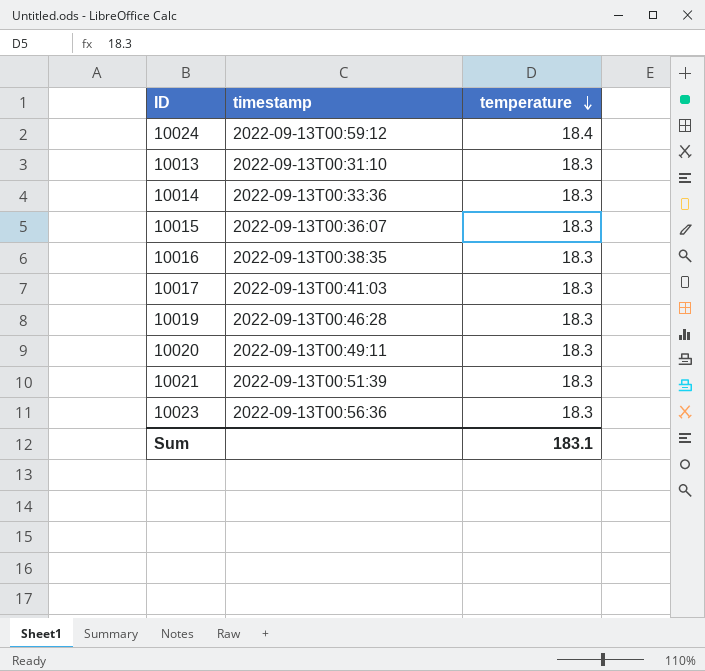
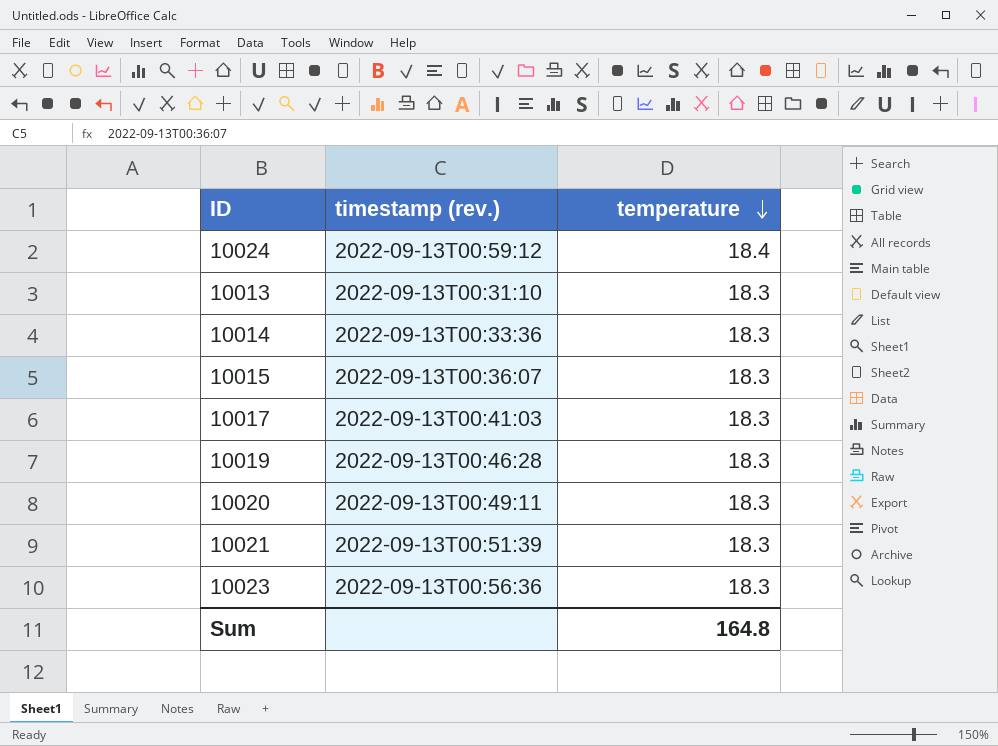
column name: timestamp -> timestamp (rev.)
row 10016: 2022-09-13T00:38:35 | 18.3 -> none
Sum | temperature: 183.1 -> 164.8

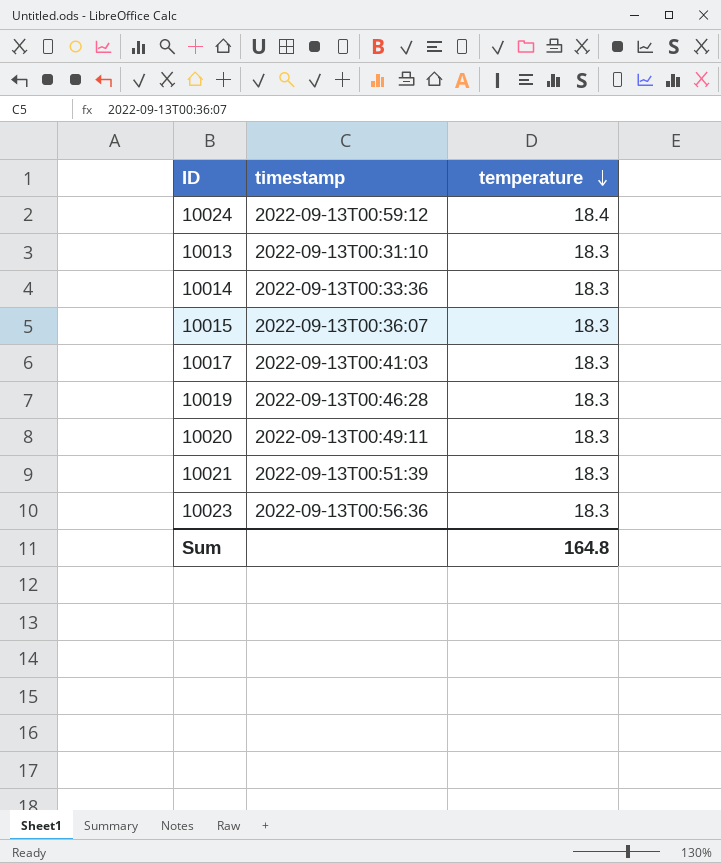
column name: timestamp (rev.) -> timestamp

